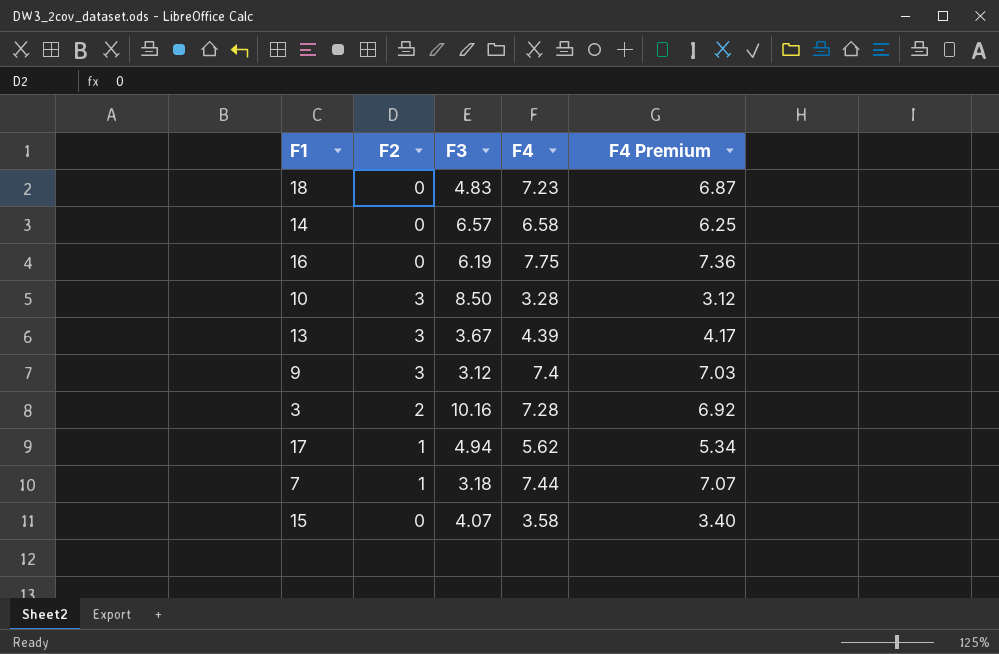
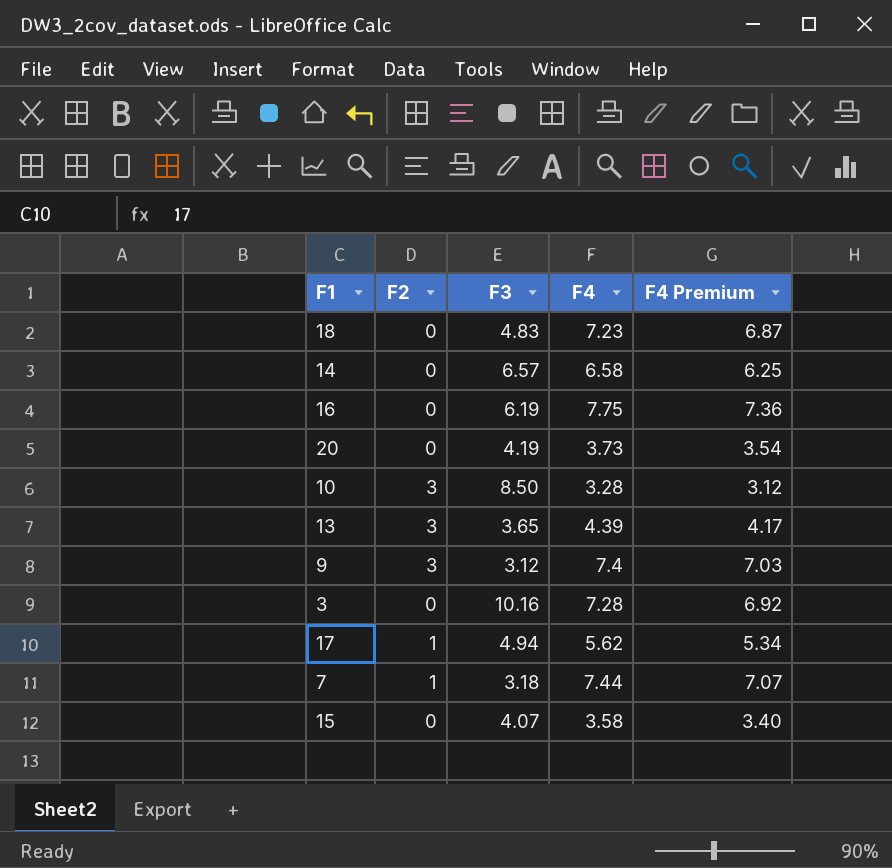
row 20: none -> 0 | 4.19 | 3.73 | 3.54
13 | F3: 3.67 -> 3.65
3 | F2: 2 -> 0

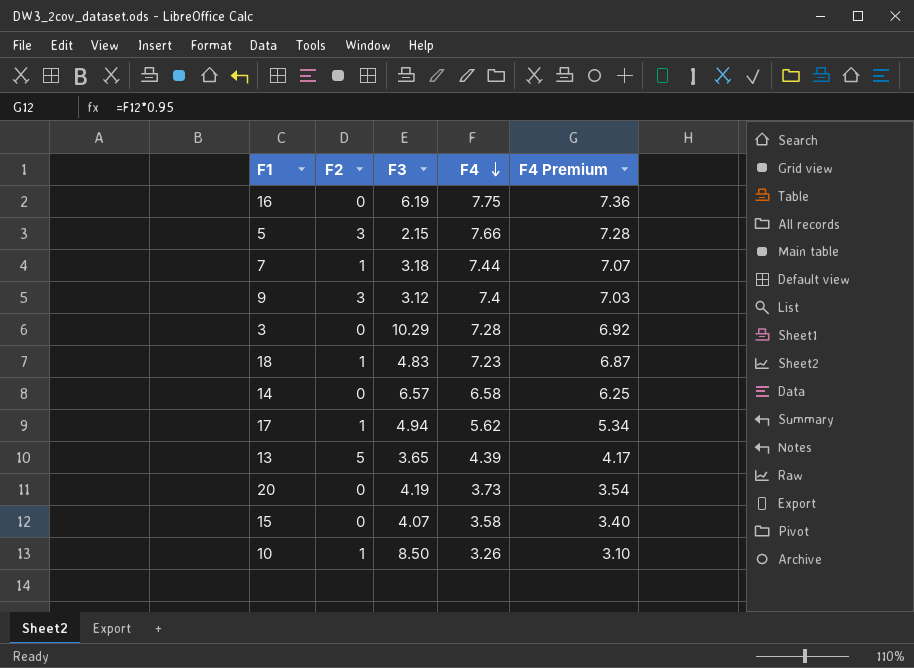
row order: none -> F4 descending
row 5: none -> 3 | 2.15 | 7.66 | 7.28
3 | F3: 10.16 -> 10.29
18 | F2: 0 -> 1
13 | F2: 3 -> 5
10 | F2: 3 -> 1
10 | F4: 3.28 -> 3.26
10 | F4 Premium: 3.12 -> 3.10

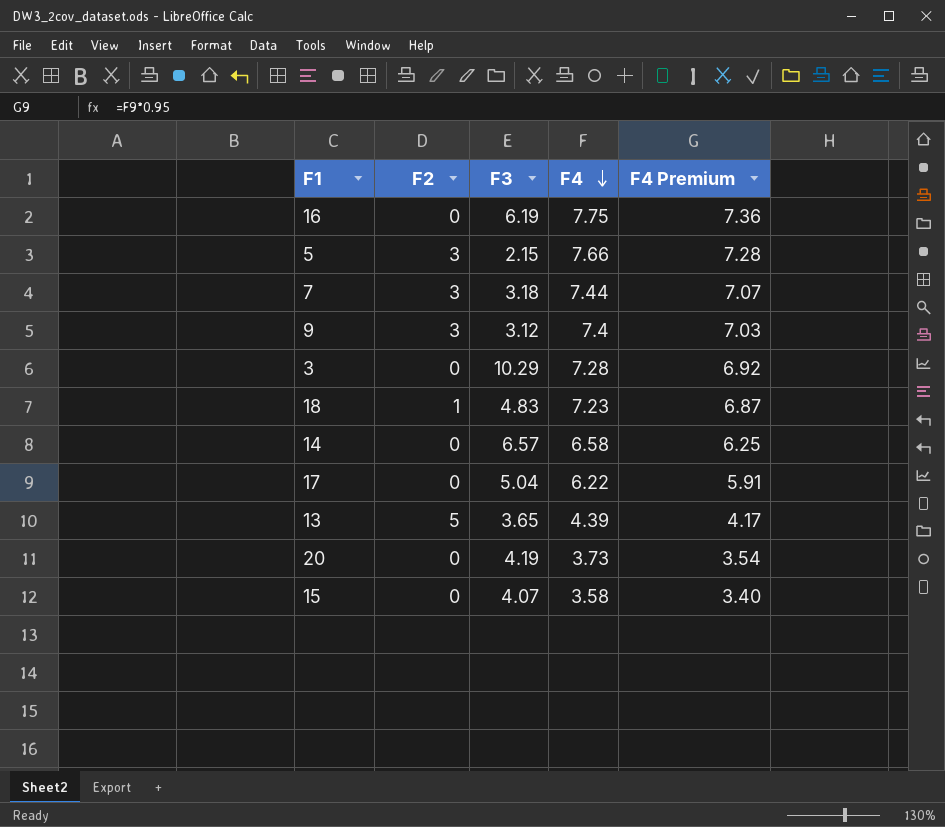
row 10: 1 | 8.50 | 3.26 | 3.10 -> none
7 | F2: 1 -> 3
17 | F2: 1 -> 0
17 | F3: 4.94 -> 5.04
17 | F4: 5.62 -> 6.22
17 | F4 Premium: 5.34 -> 5.91

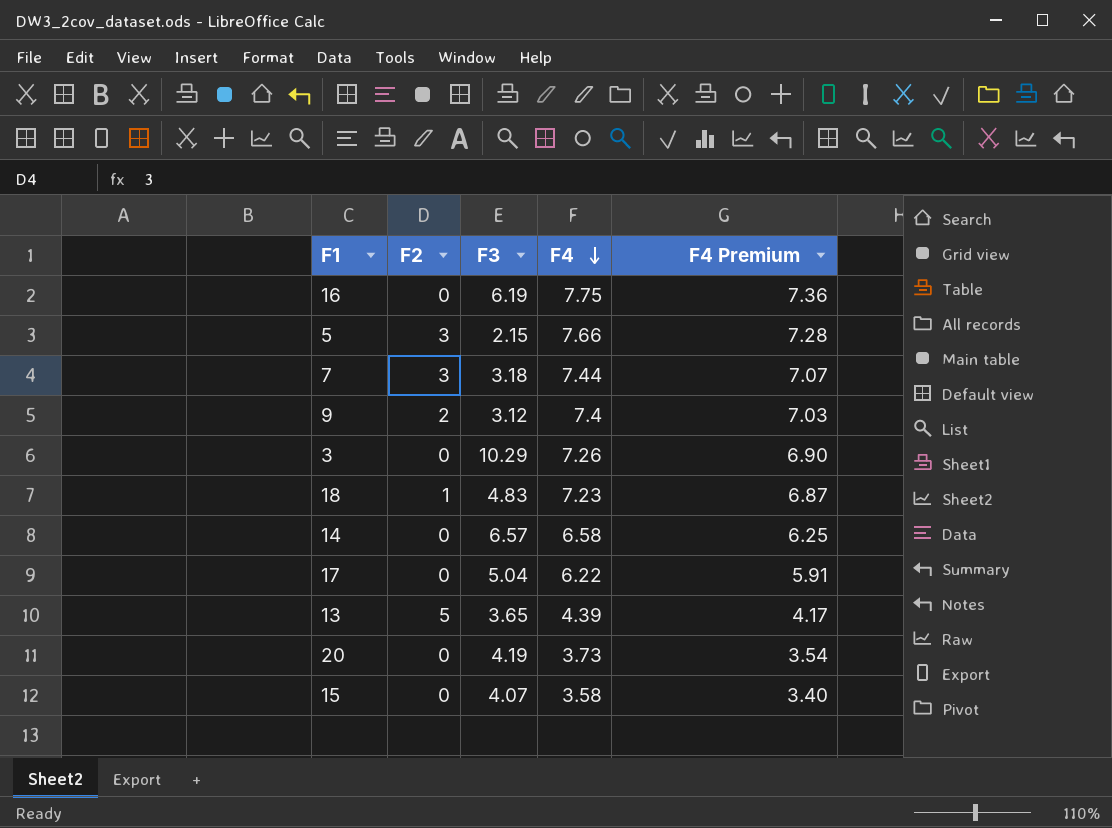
9 | F2: 3 -> 2
3 | F4: 7.28 -> 7.26
3 | F4 Premium: 6.92 -> 6.90

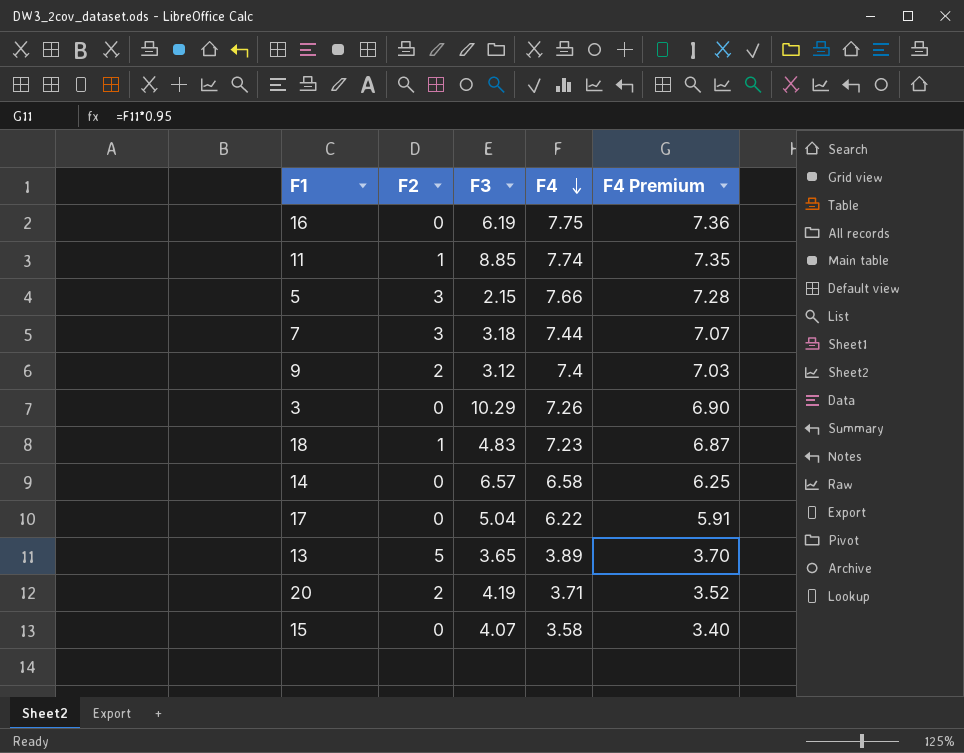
row 11: none -> 1 | 8.85 | 7.74 | 7.35
13 | F4: 4.39 -> 3.89
13 | F4 Premium: 4.17 -> 3.70
20 | F2: 0 -> 2
20 | F4: 3.73 -> 3.71
20 | F4 Premium: 3.54 -> 3.52

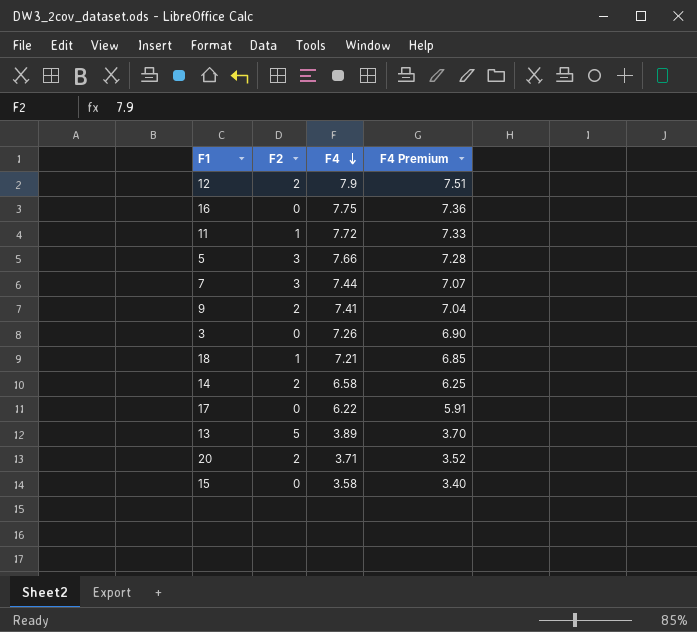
column F3 | position: 3 -> none
row 12: none -> 2 | 7.9 | 7.51
11 | F4: 7.74 -> 7.72
11 | F4 Premium: 7.35 -> 7.33
9 | F4: 7.4 -> 7.41
9 | F4 Premium: 7.03 -> 7.04
18 | F4: 7.23 -> 7.21
18 | F4 Premium: 6.87 -> 6.85
14 | F2: 0 -> 2

